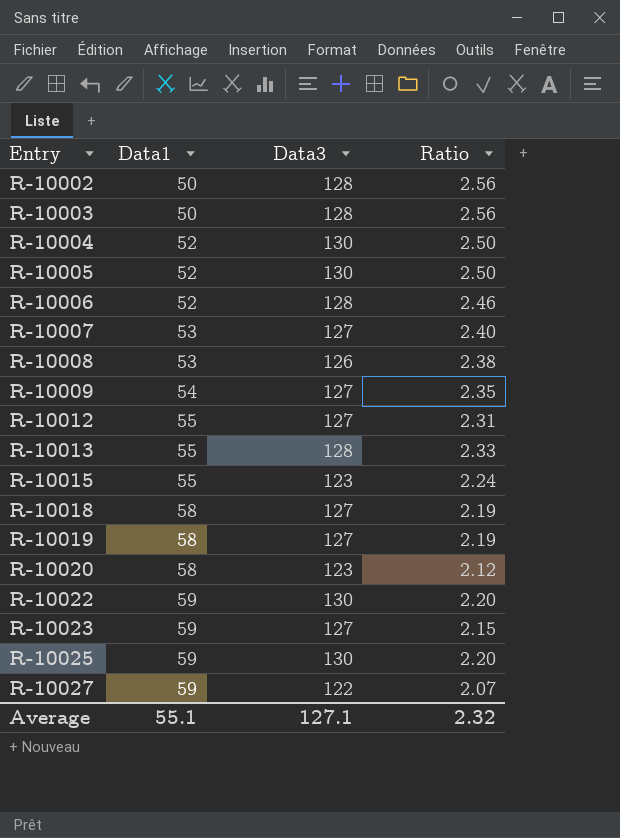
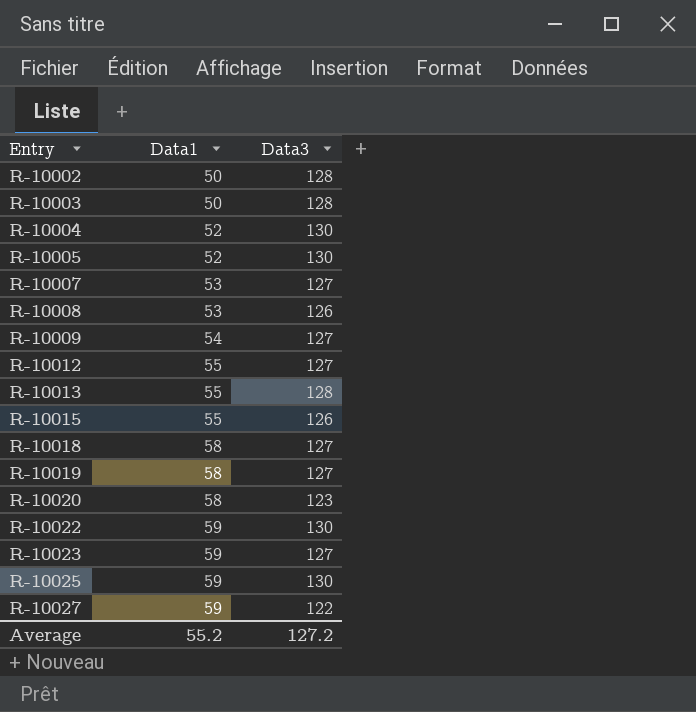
column Ratio | formula: [Data3] / [Data1] -> none
row R-10006: 52 | 128 | 2.46 -> none
R-10015 | Data3: 123 -> 126
Average | Data1: 55.1 -> 55.2
Average | Data3: 127.1 -> 127.2

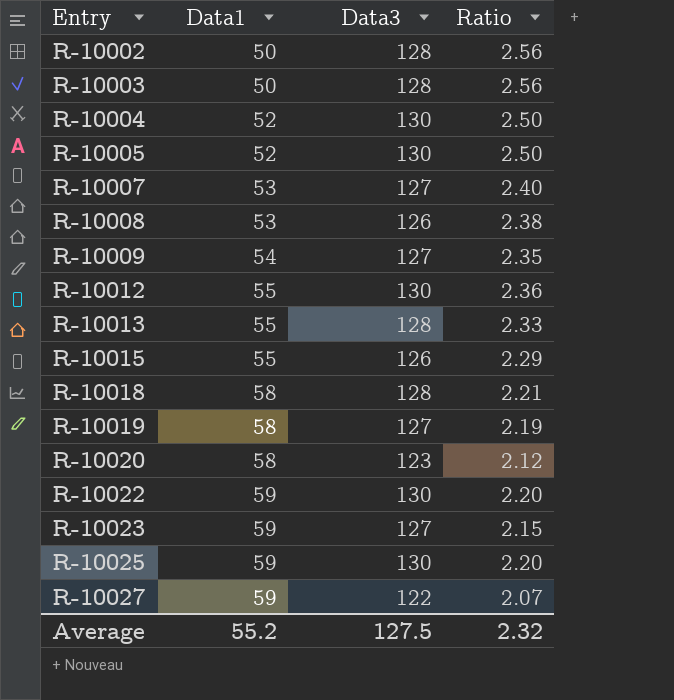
column Ratio | formula: none -> [Data3] / [Data1]
R-10012 | Data3: 127 -> 130
R-10018 | Data3: 127 -> 128
Average | Data3: 127.2 -> 127.5

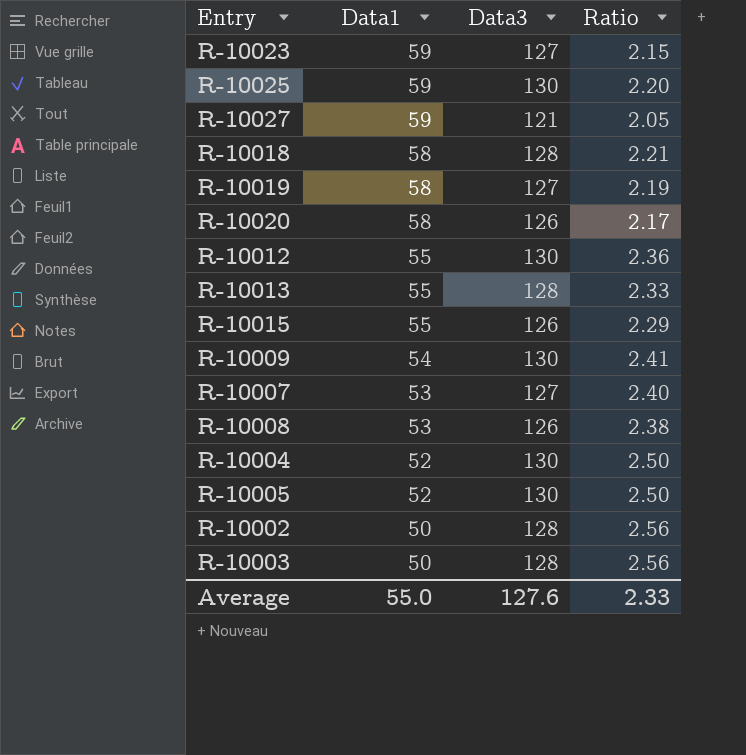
row order: Entry ascending -> Data1 descending
row R-10022: 59 | 130 | 2.20 -> none
R-10027 | Data3: 122 -> 121
R-10027 | Ratio: 2.07 -> 2.05
R-10020 | Data3: 123 -> 126
R-10020 | Ratio: 2.12 -> 2.17
R-10009 | Data3: 127 -> 130
R-10009 | Ratio: 2.35 -> 2.41
Average | Data1: 55.2 -> 55.0
Average | Data3: 127.5 -> 127.6
Average | Ratio: 2.32 -> 2.33

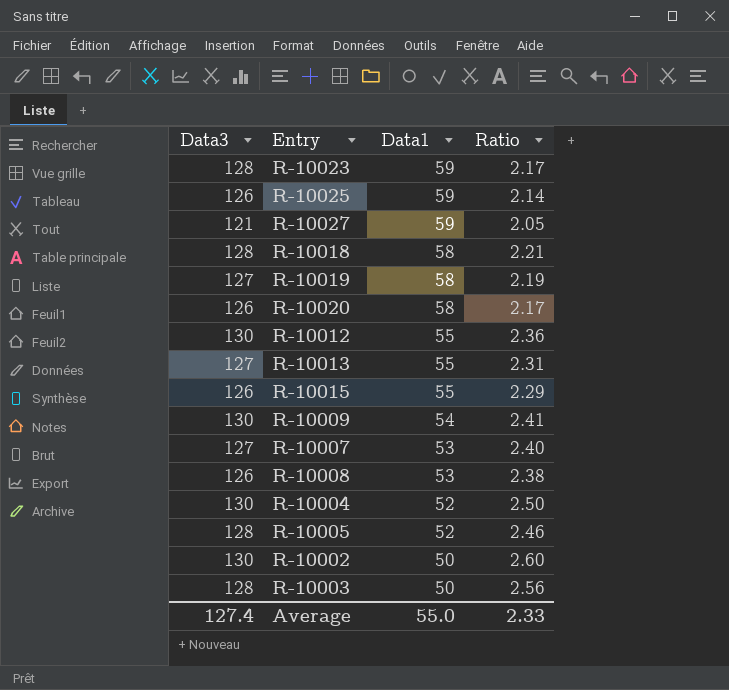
column Data3 | position: 3 -> 1
R-10023 | Data3: 127 -> 128
R-10023 | Ratio: 2.15 -> 2.17
R-10025 | Data3: 130 -> 126
R-10025 | Ratio: 2.20 -> 2.14
R-10013 | Data3: 128 -> 127
R-10013 | Ratio: 2.33 -> 2.31
R-10005 | Data3: 130 -> 128
R-10005 | Ratio: 2.50 -> 2.46
R-10002 | Data3: 128 -> 130
R-10002 | Ratio: 2.56 -> 2.60
Average | Data3: 127.6 -> 127.4

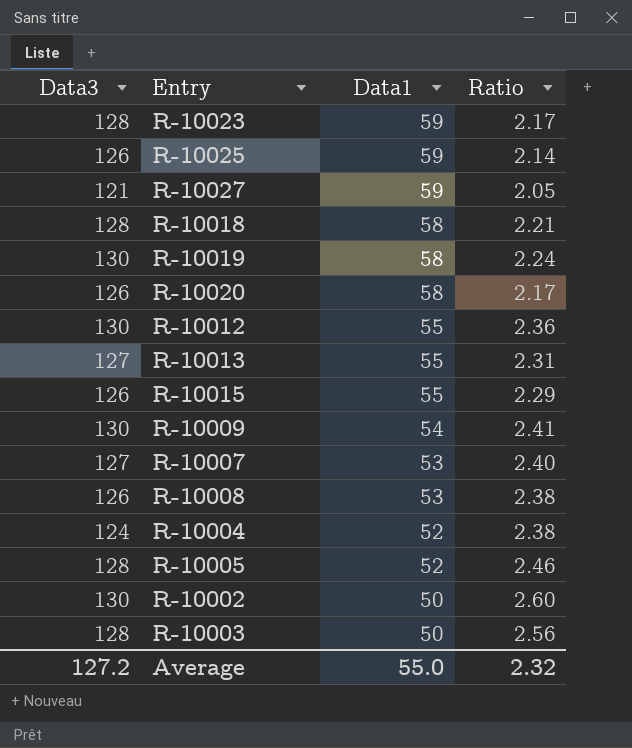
R-10019 | Data3: 127 -> 130
R-10019 | Ratio: 2.19 -> 2.24
R-10004 | Data3: 130 -> 124
R-10004 | Ratio: 2.50 -> 2.38
Average | Data3: 127.4 -> 127.2
Average | Ratio: 2.33 -> 2.32

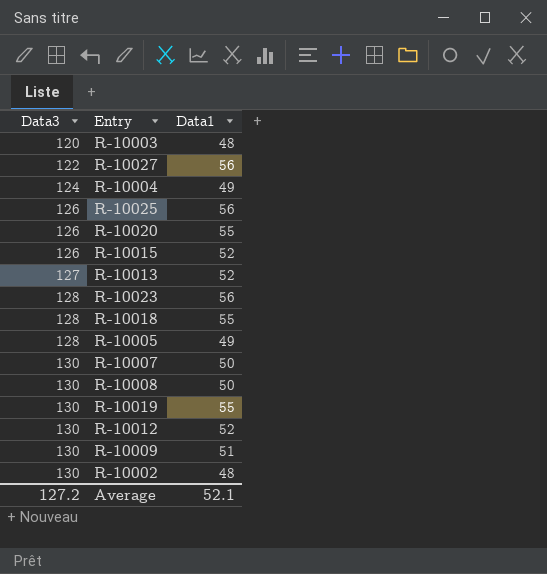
row order: Data1 descending -> Data3 ascending
column Ratio | formula: [Data3] / [Data1] -> none
R-10003 | Data3: 128 -> 120
R-10003 | Data1: 50 -> 48
R-10027 | Data3: 121 -> 122
R-10027 | Data1: 59 -> 56
R-10004 | Data1: 52 -> 49
R-10025 | Data1: 59 -> 56
R-10020 | Data1: 58 -> 55
R-10015 | Data1: 55 -> 52
R-10013 | Data1: 55 -> 52
R-10023 | Data1: 59 -> 56
R-10018 | Data1: 58 -> 55
R-10005 | Data1: 52 -> 49
R-10007 | Data3: 127 -> 130
R-10007 | Data1: 53 -> 50
R-10008 | Data3: 126 -> 130
R-10008 | Data1: 53 -> 50
R-10019 | Data1: 58 -> 55
R-10012 | Data1: 55 -> 52
R-10009 | Data1: 54 -> 51
R-10002 | Data1: 50 -> 48
Average | Data1: 55.0 -> 52.1

